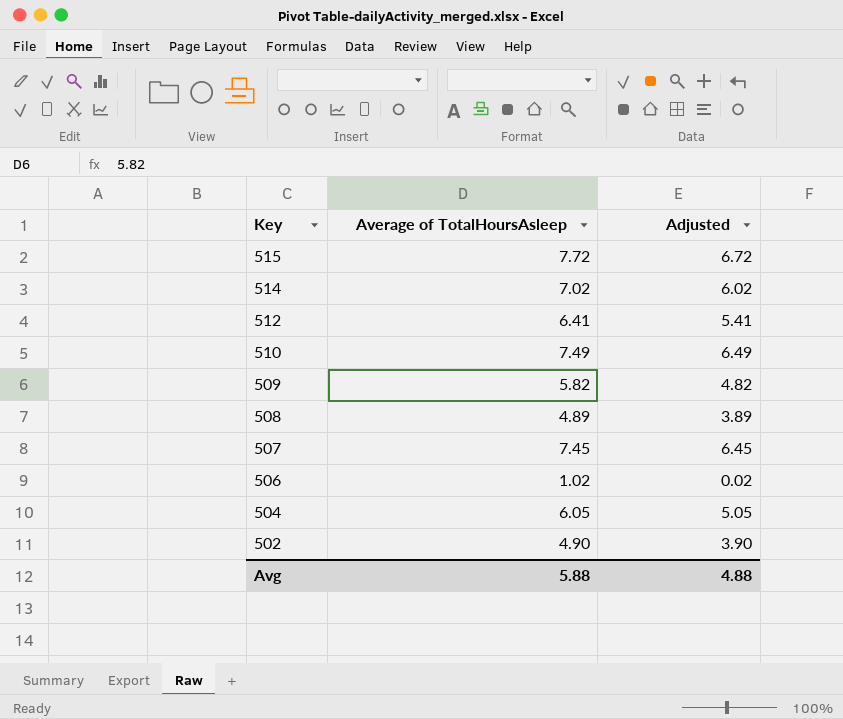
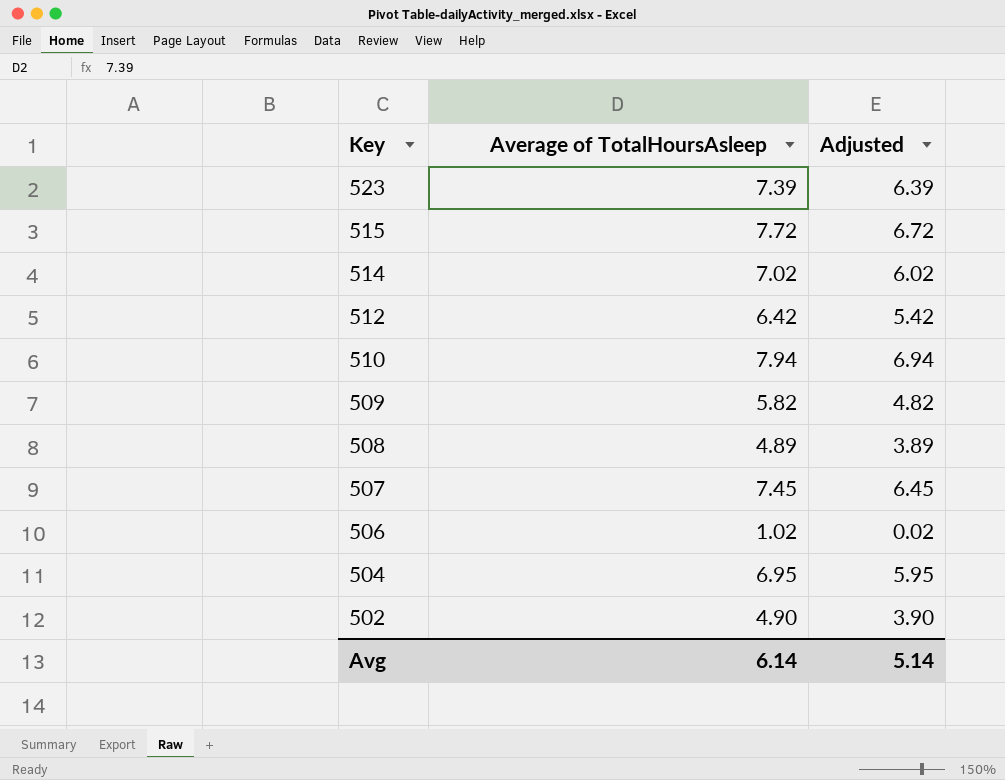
row 523: none -> 7.39 | 6.39
512 | Average of TotalHoursAsleep: 6.41 -> 6.42
512 | Adjusted: 5.41 -> 5.42
510 | Average of TotalHoursAsleep: 7.49 -> 7.94
510 | Adjusted: 6.49 -> 6.94
504 | Average of TotalHoursAsleep: 6.05 -> 6.95
504 | Adjusted: 5.05 -> 5.95
Avg | Average of TotalHoursAsleep: 5.88 -> 6.14
Avg | Adjusted: 4.88 -> 5.14

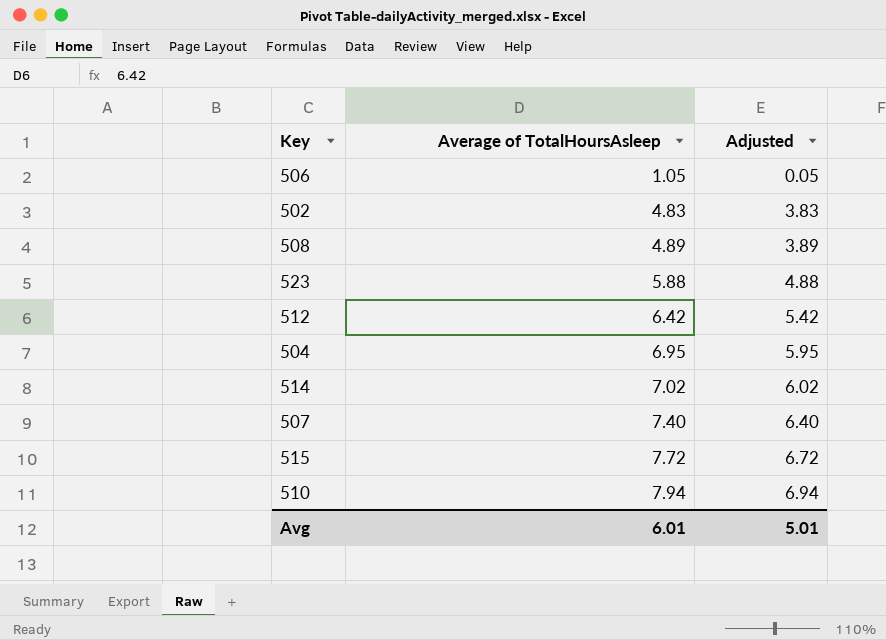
row order: Key descending -> Average of TotalHoursAsleep ascending
row 509: 5.82 | 4.82 -> none
506 | Average of TotalHoursAsleep: 1.02 -> 1.05
506 | Adjusted: 0.02 -> 0.05
502 | Average of TotalHoursAsleep: 4.90 -> 4.83
502 | Adjusted: 3.90 -> 3.83
523 | Average of TotalHoursAsleep: 7.39 -> 5.88
523 | Adjusted: 6.39 -> 4.88
507 | Average of TotalHoursAsleep: 7.45 -> 7.40
507 | Adjusted: 6.45 -> 6.40
Avg | Average of TotalHoursAsleep: 6.14 -> 6.01
Avg | Adjusted: 5.14 -> 5.01

